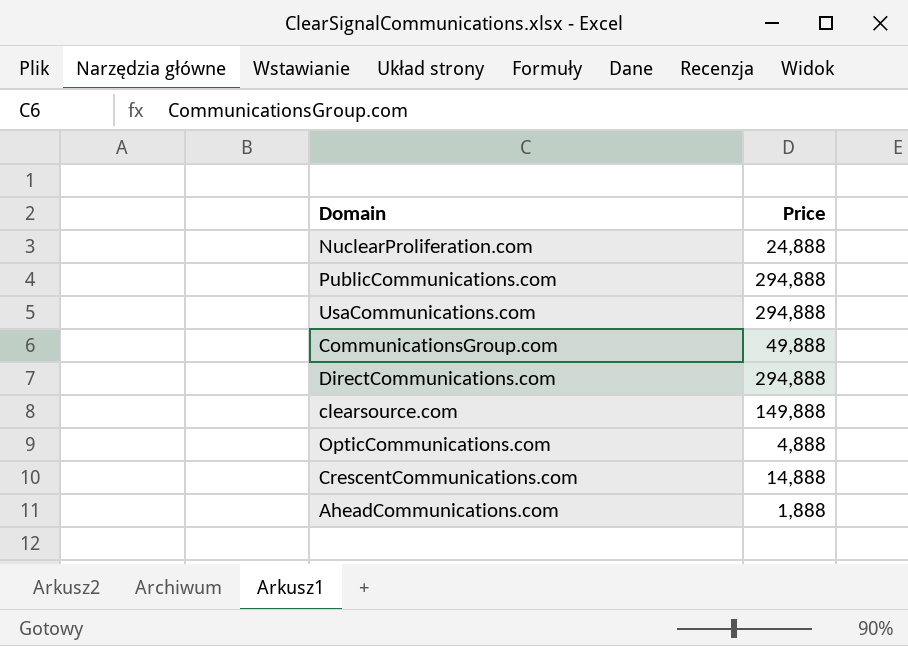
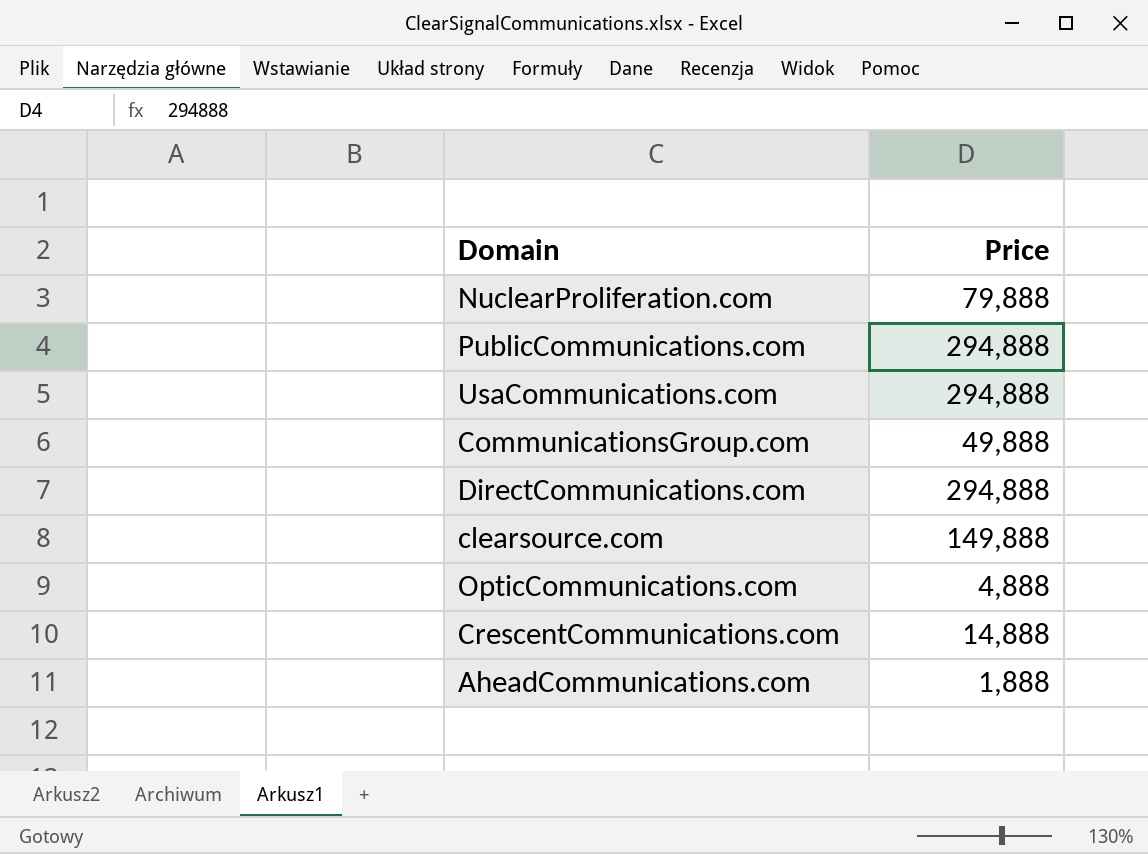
NuclearProliferation.com | Price: 24,888 -> 79,888

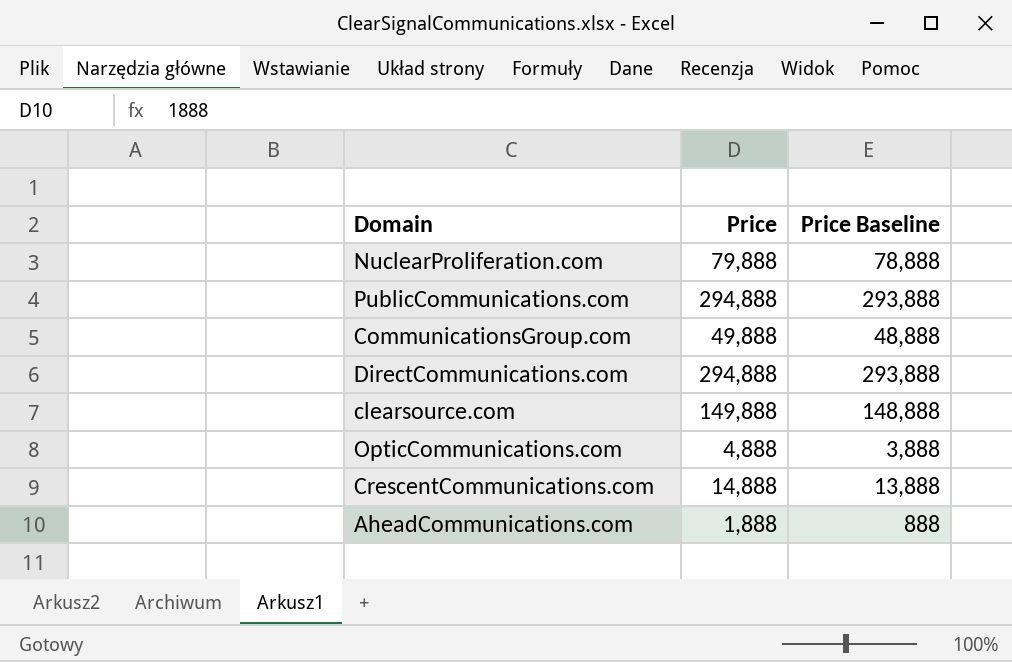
column Price Baseline | formula: none -> [Price] - 1000
row UsaCommunications.com: 294,888 -> none

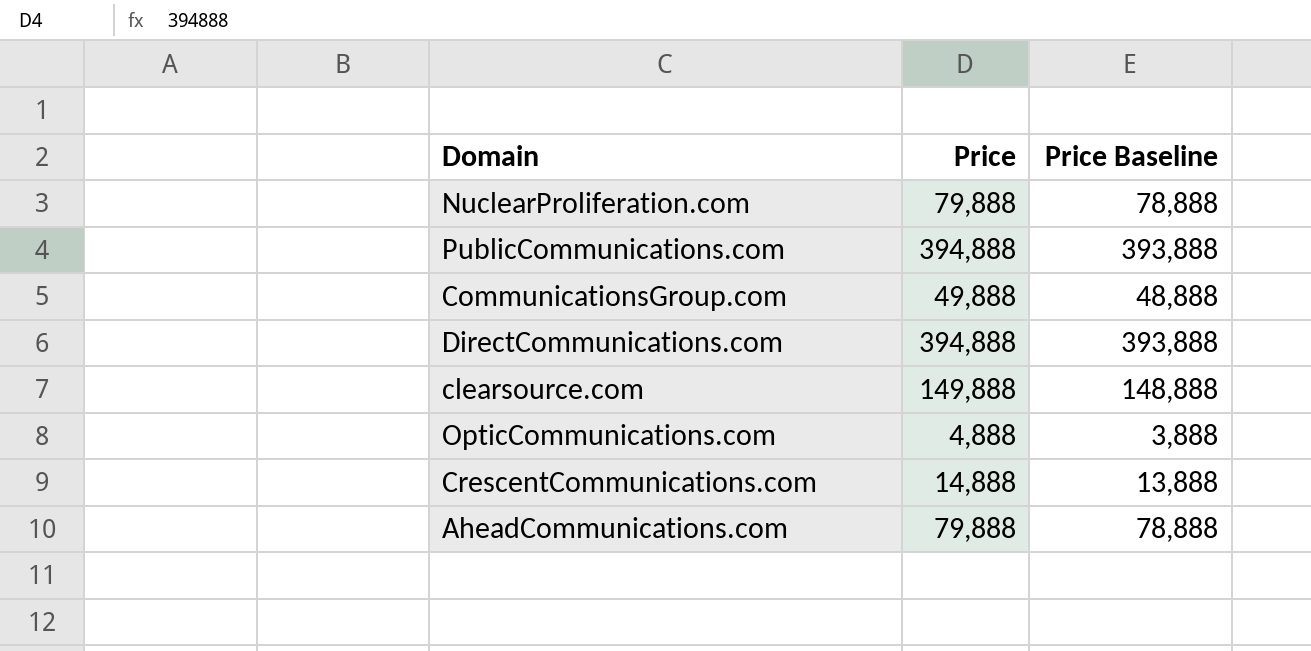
PublicCommunications.com | Price: 294,888 -> 394,888
PublicCommunications.com | Price Baseline: 293,888 -> 393,888
DirectCommunications.com | Price: 294,888 -> 394,888
DirectCommunications.com | Price Baseline: 293,888 -> 393,888
AheadCommunications.com | Price: 1,888 -> 79,888
AheadCommunications.com | Price Baseline: 888 -> 78,888

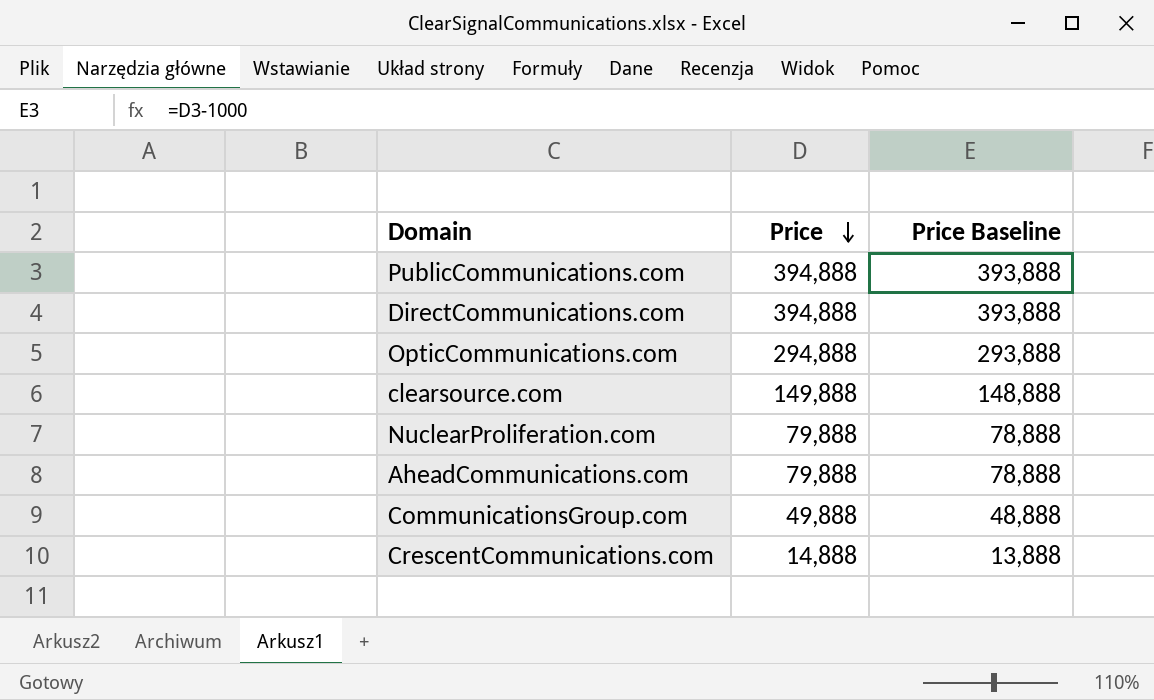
row order: none -> Price descending
OpticCommunications.com | Price: 4,888 -> 294,888
OpticCommunications.com | Price Baseline: 3,888 -> 293,888

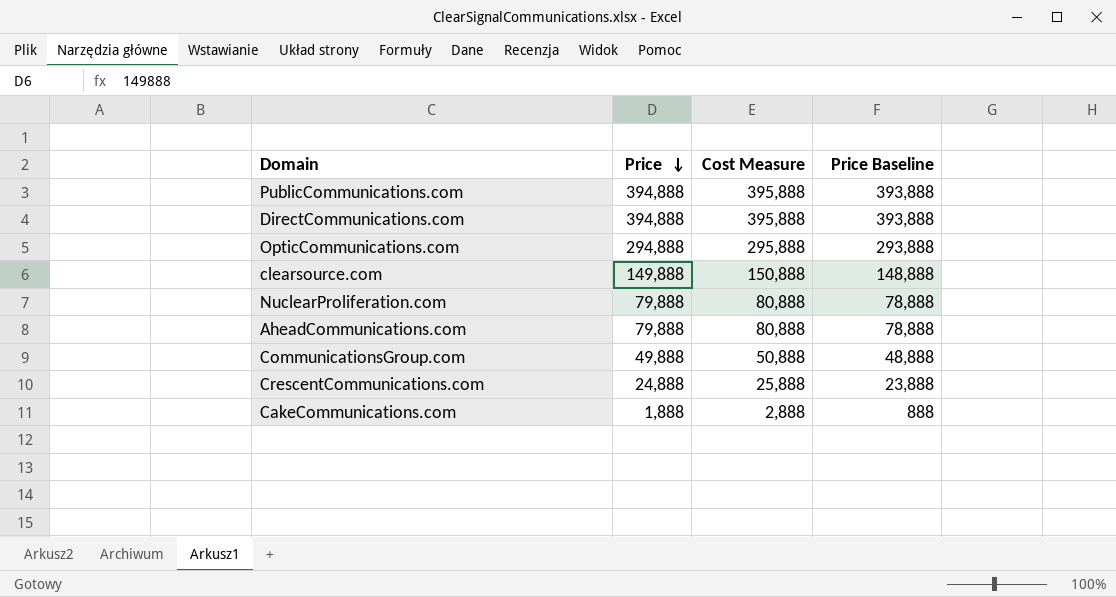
column Cost Measure | formula: none -> [Price] + 1000
CrescentCommunications.com | Price: 14,888 -> 24,888
CrescentCommunications.com | Price Baseline: 13,888 -> 23,888
row CakeCommunications.com: none -> 1,888 | 2,888 | 888

